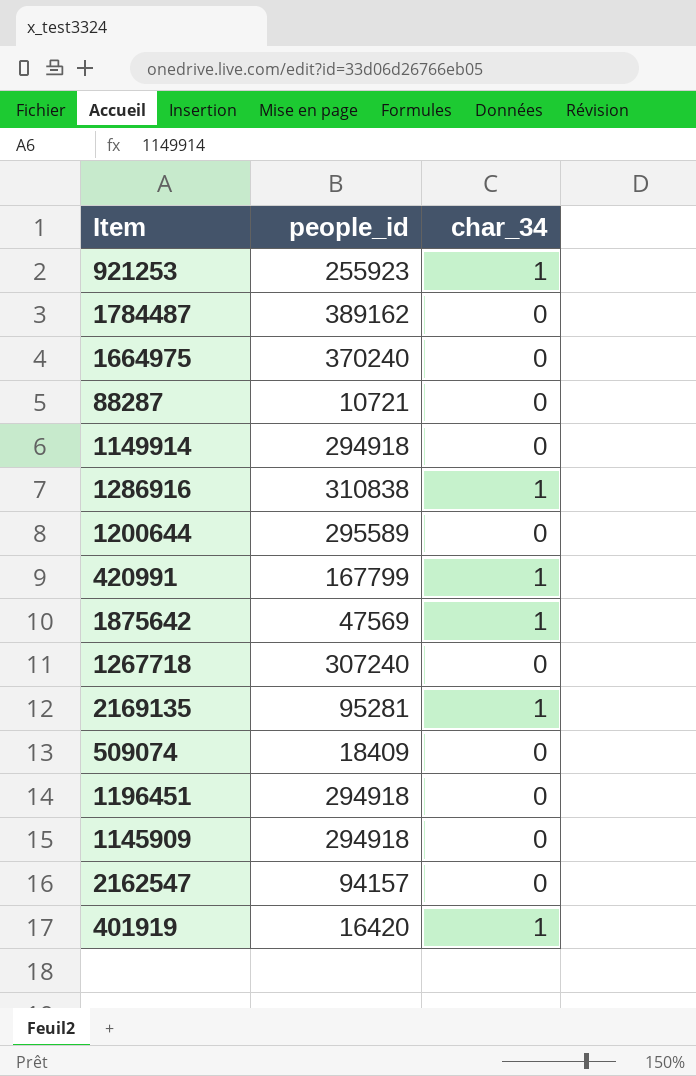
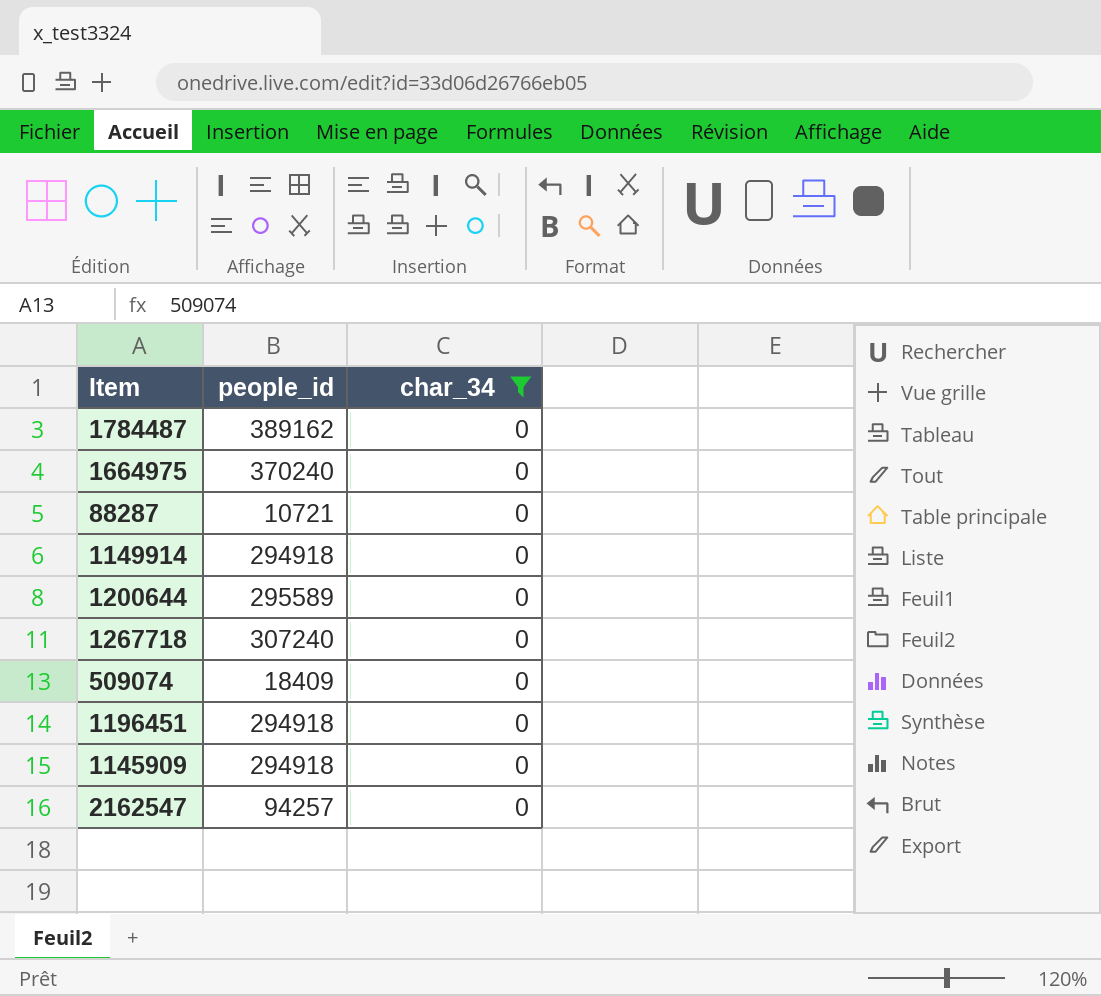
filter: none -> char_34 = 0
2162547 | people_id: 94157 -> 94257

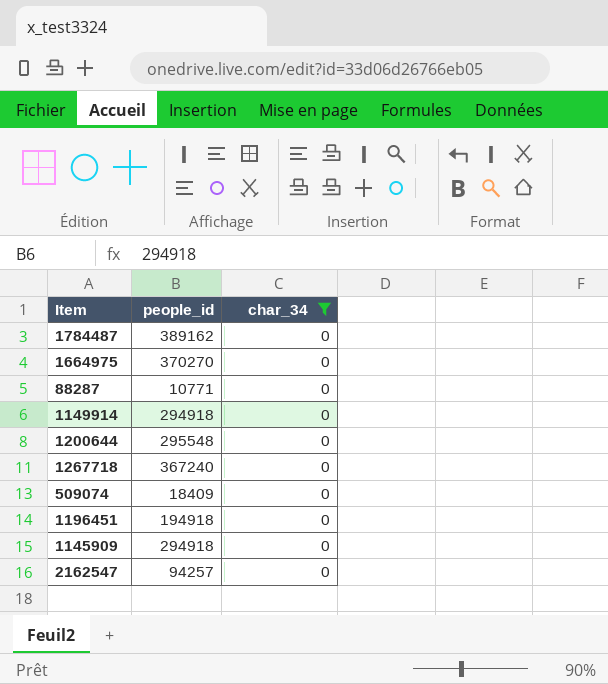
1664975 | people_id: 370240 -> 370270
88287 | people_id: 10721 -> 10771
1200644 | people_id: 295589 -> 295548
1267718 | people_id: 307240 -> 367240
1196451 | people_id: 294918 -> 194918

